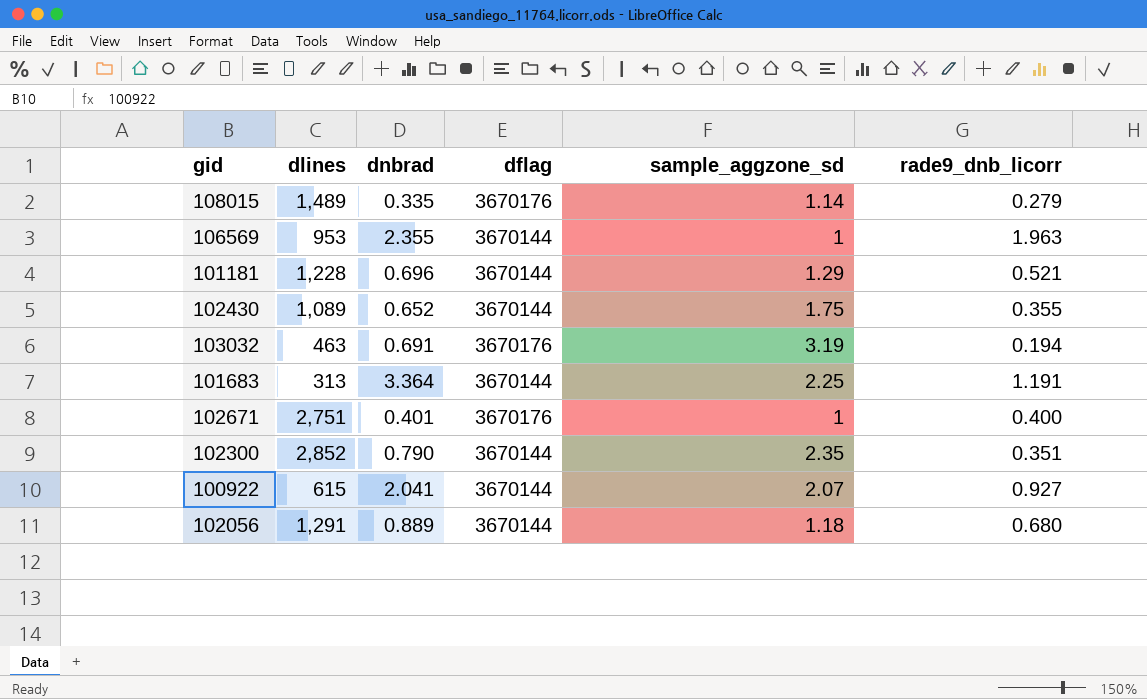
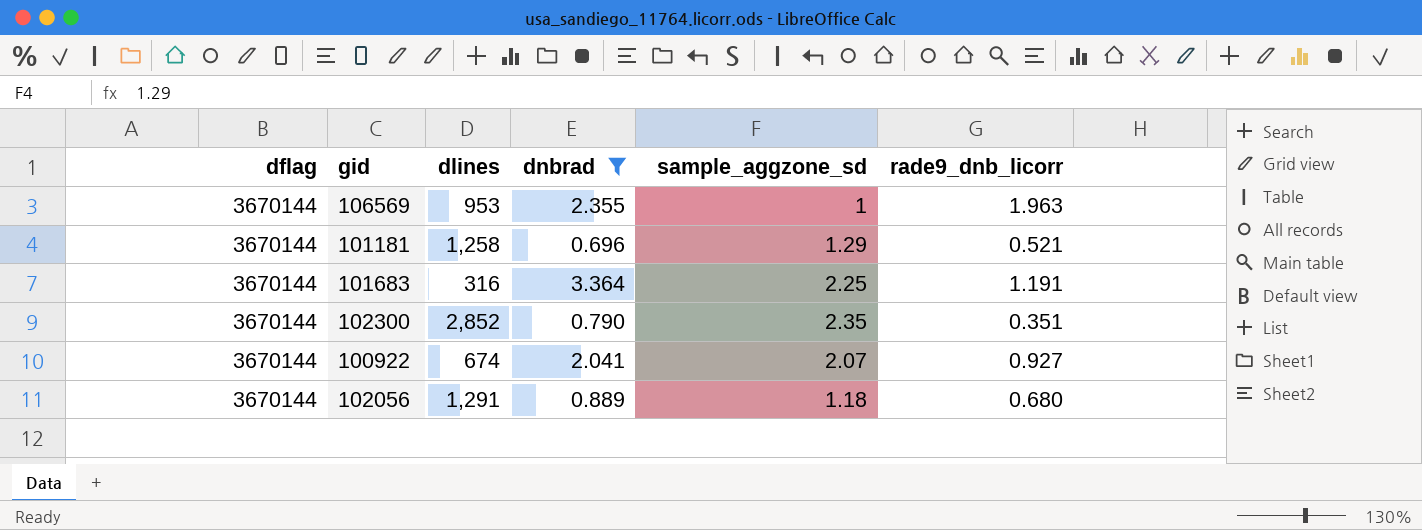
filter: none -> dnbrad >= 0.696
column dflag | position: 4 -> 1
101181 | dlines: 1,228 -> 1,258
101683 | dlines: 313 -> 316
100922 | dlines: 615 -> 674

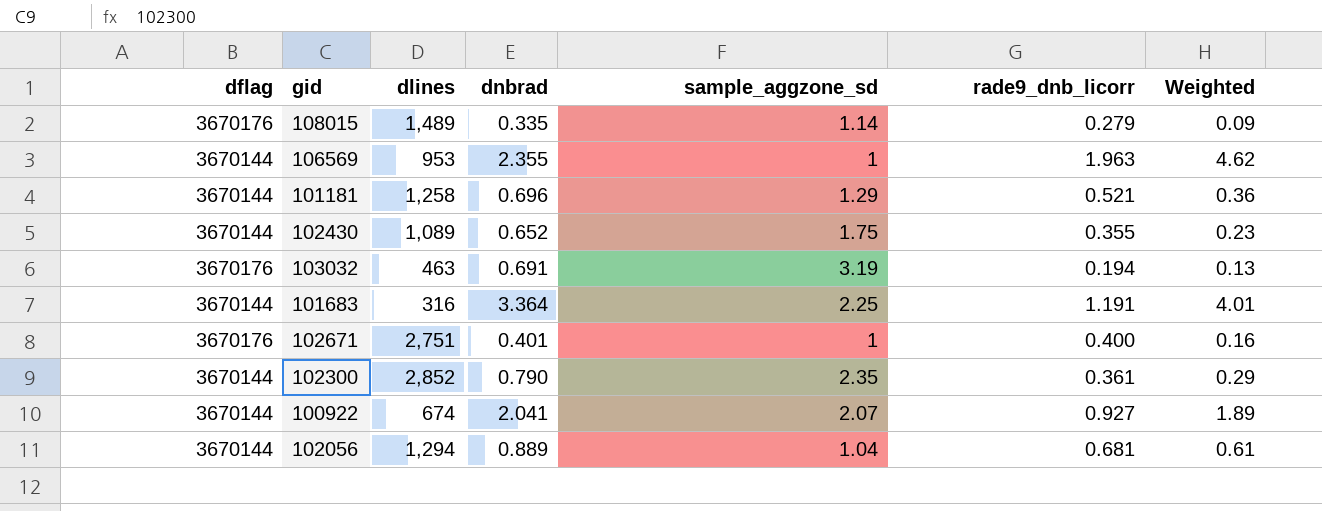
filter: dnbrad >= 0.696 -> none
column Weighted | formula: none -> [dnbrad] * [rade9_dnb_licorr]
102300 | rade9_dnb_licorr: 0.351 -> 0.361
102056 | dlines: 1,291 -> 1,294
102056 | sample_aggzone_sd: 1.18 -> 1.04
102056 | rade9_dnb_licorr: 0.680 -> 0.681

